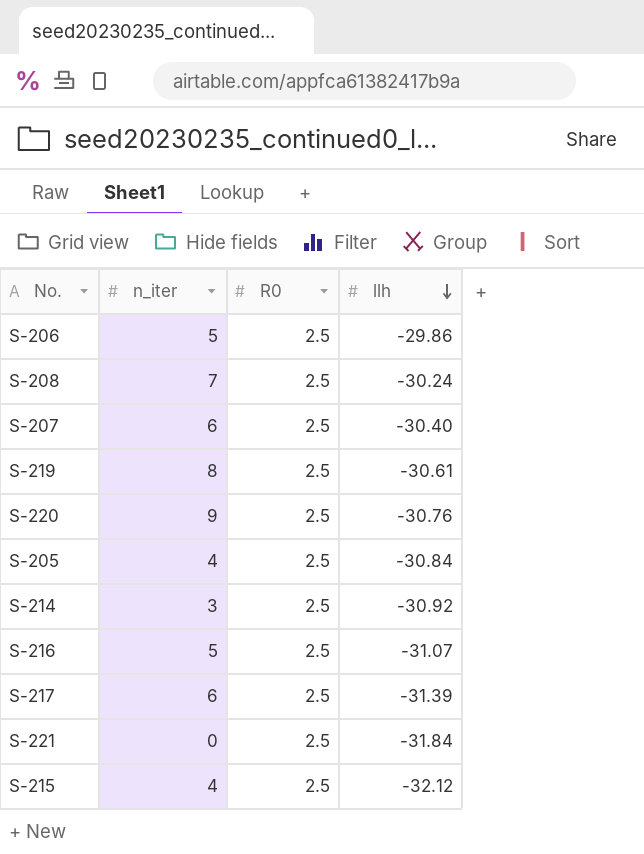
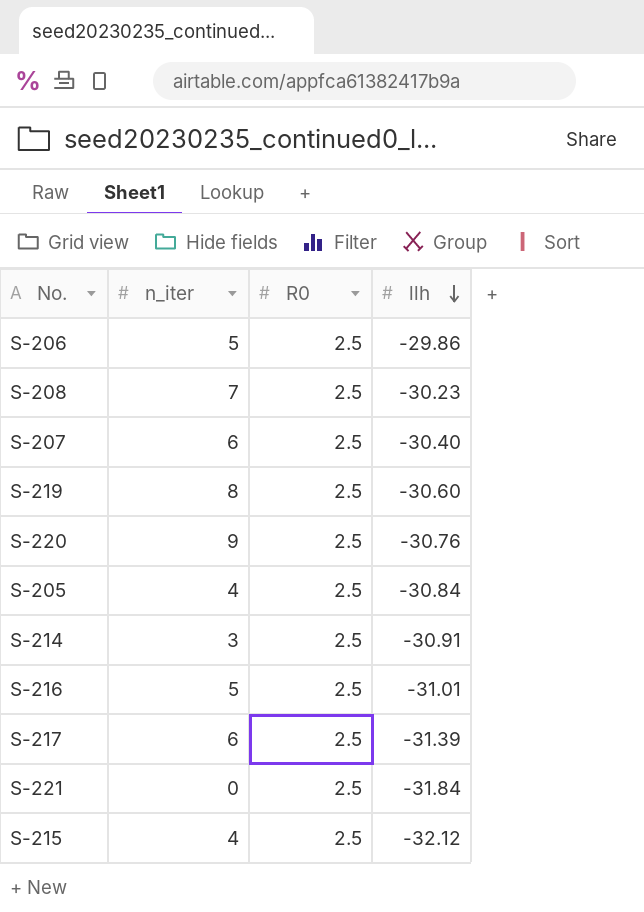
S-208 | llh: -30.24 -> -30.23
S-219 | llh: -30.61 -> -30.60
S-214 | llh: -30.92 -> -30.91
S-216 | llh: -31.07 -> -31.01

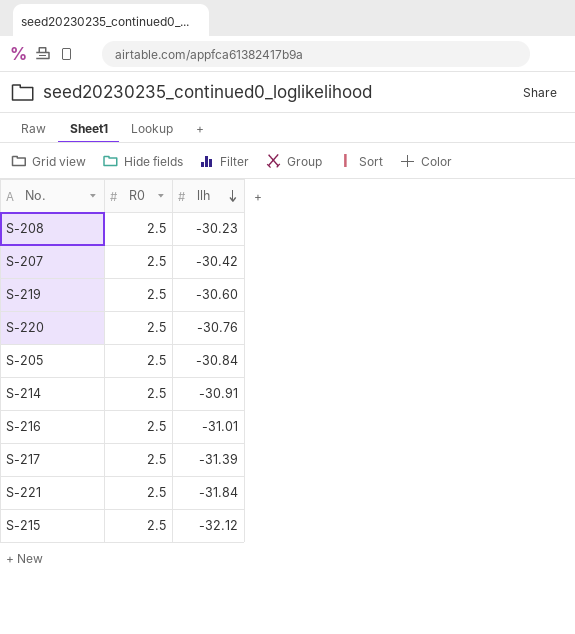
column n_iter | position: 2 -> none
row S-206: 5 | 2.5 | -29.86 -> none
S-207 | llh: -30.40 -> -30.42

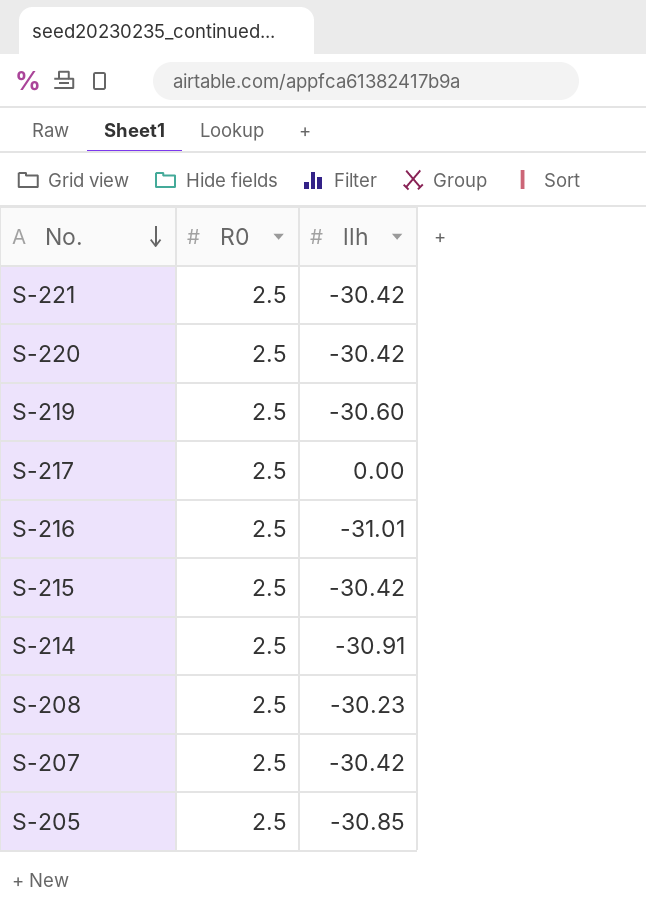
row order: llh descending -> No. descending
S-221 | llh: -31.84 -> -30.42
S-220 | llh: -30.76 -> -30.42
S-217 | llh: -31.39 -> 0.00
S-215 | llh: -32.12 -> -30.42
S-205 | llh: -30.84 -> -30.85

